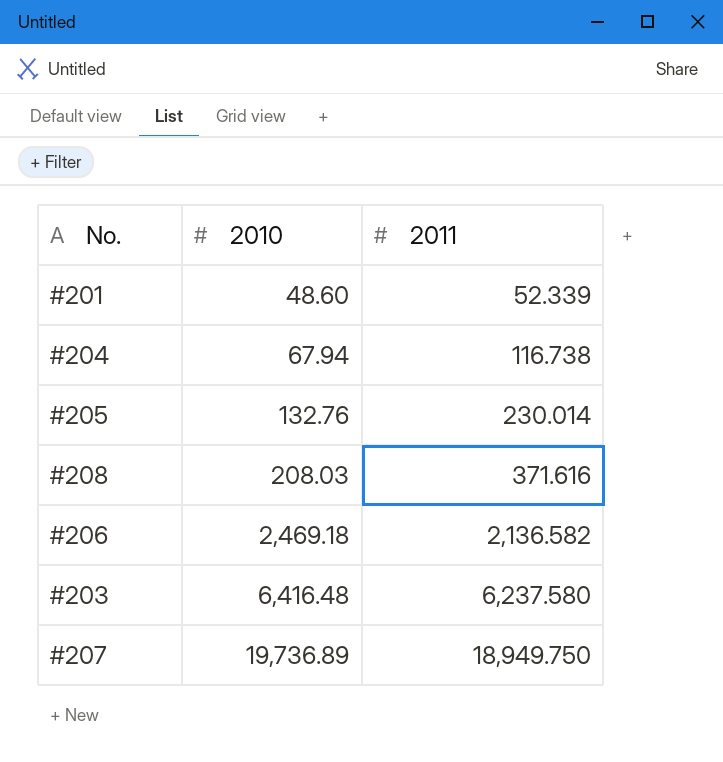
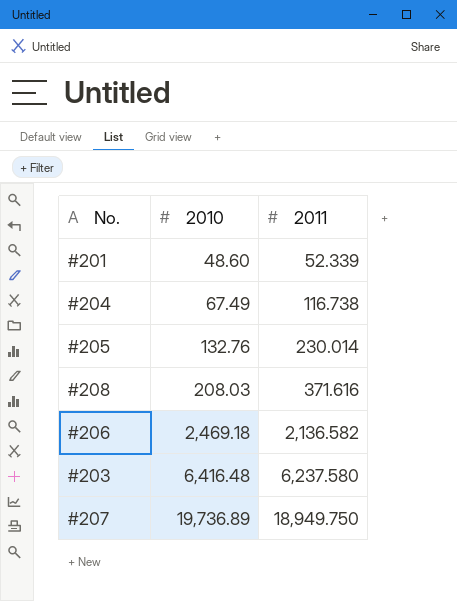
#204 | 2010: 67.94 -> 67.49

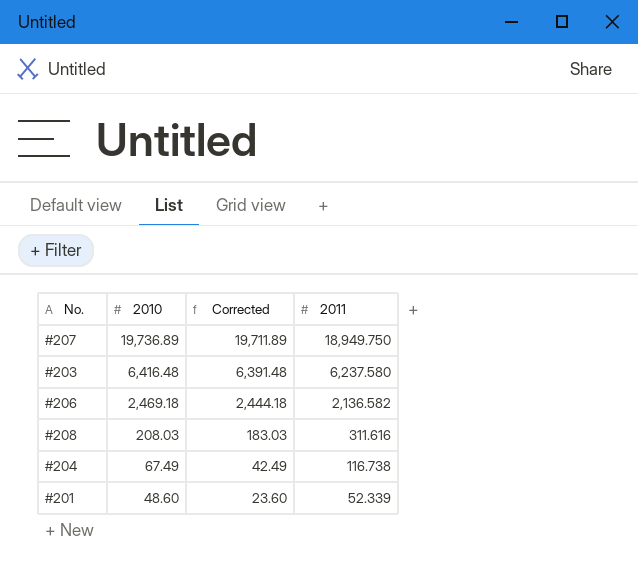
row order: 2010 ascending -> 2010 descending
column Corrected | formula: none -> [2010] - 25
row #205: 132.76 | 230.014 -> none
#208 | 2011: 371.616 -> 311.616

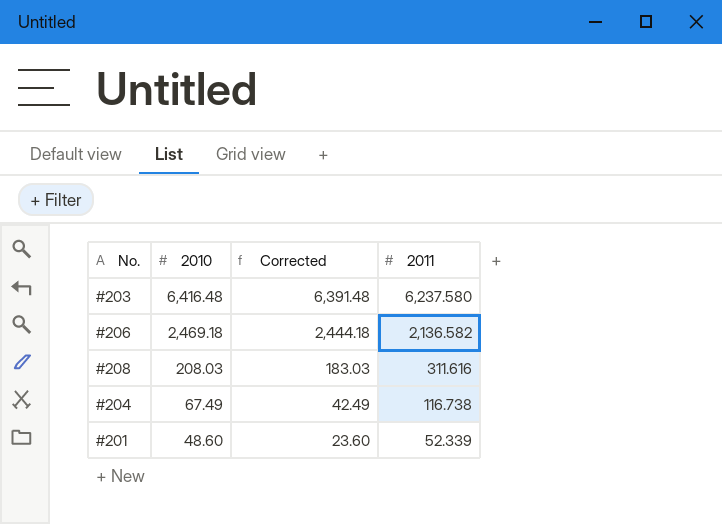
row #207: 19,736.89 | 19,711.89 | 18,949.750 -> none

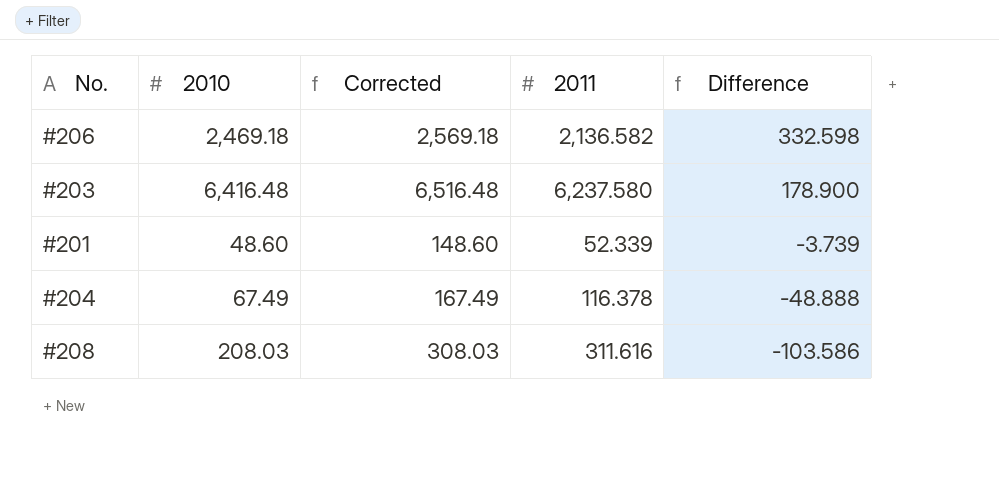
row order: 2010 descending -> Difference descending
column Corrected | formula: [2010] - 25 -> [2010] + 100
column Difference | formula: none -> [2010] - [2011]
#204 | 2011: 116.738 -> 116.378

